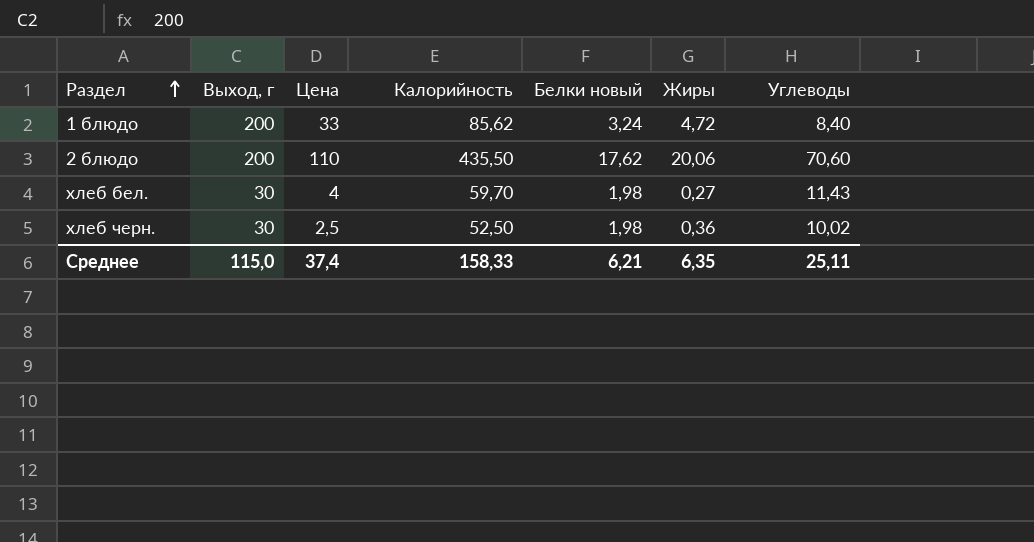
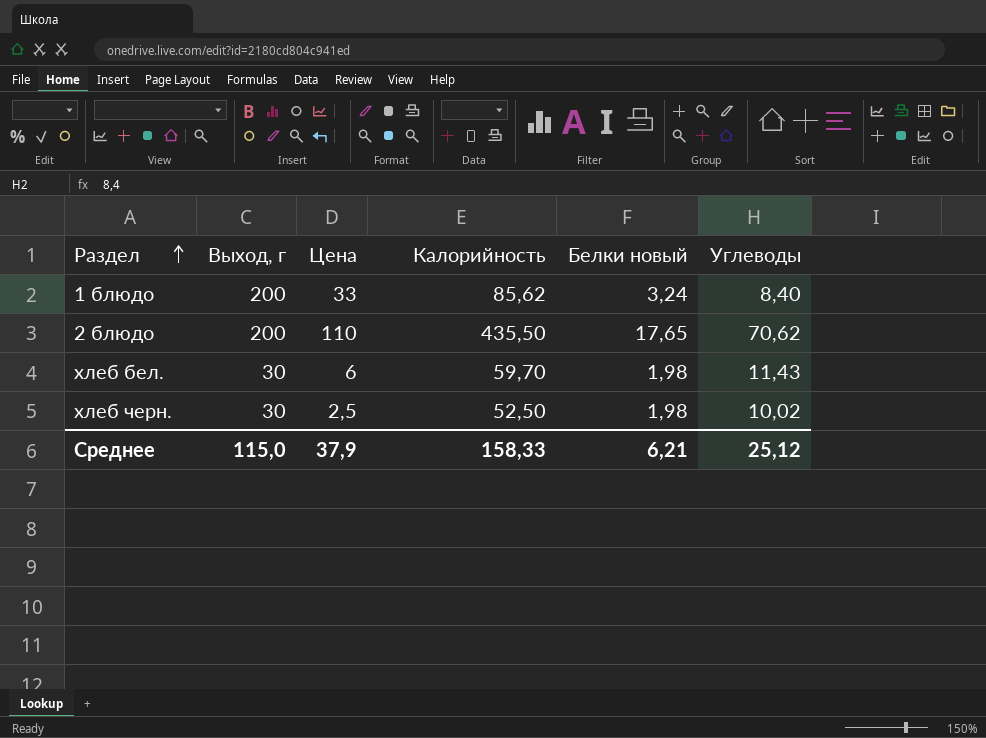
column Жиры | position: 6 -> none
2 блюдо | Белки новый: 17,62 -> 17,65
2 блюдо | Углеводы: 70,60 -> 70,62
хлеб бел. | Цена: 4 -> 6
Среднее | Цена: 37,4 -> 37,9
Среднее | Углеводы: 25,11 -> 25,12

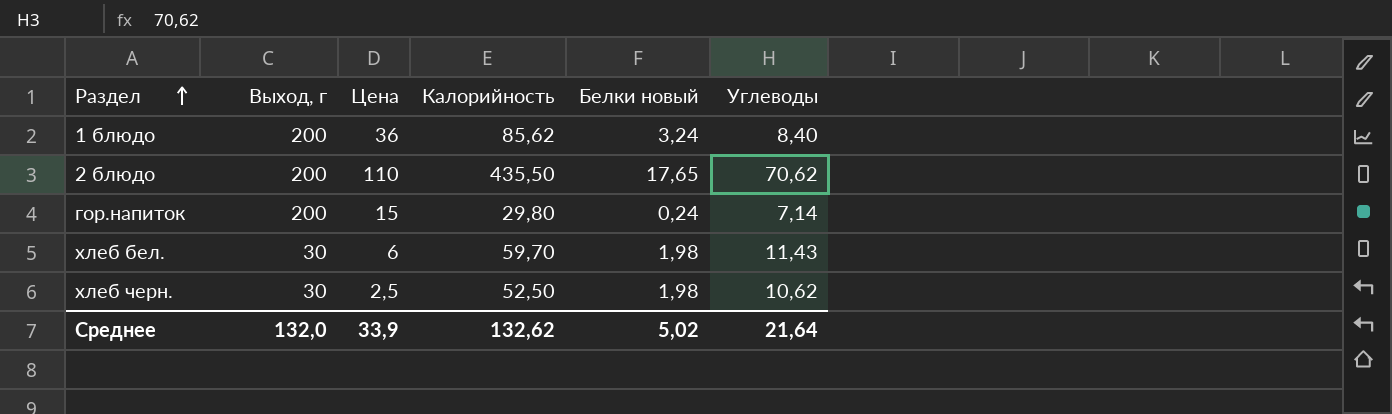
1 блюдо | Цена: 33 -> 36
row гор.напиток: none -> 200 | 15 | 29,80 | 0,24 | 7,14
хлеб черн. | Углеводы: 10,02 -> 10,62
Среднее | Выход, г: 115,0 -> 132,0
Среднее | Цена: 37,9 -> 33,9
Среднее | Калорийность: 158,33 -> 132,62
Среднее | Белки новый: 6,21 -> 5,02
Среднее | Углеводы: 25,12 -> 21,64

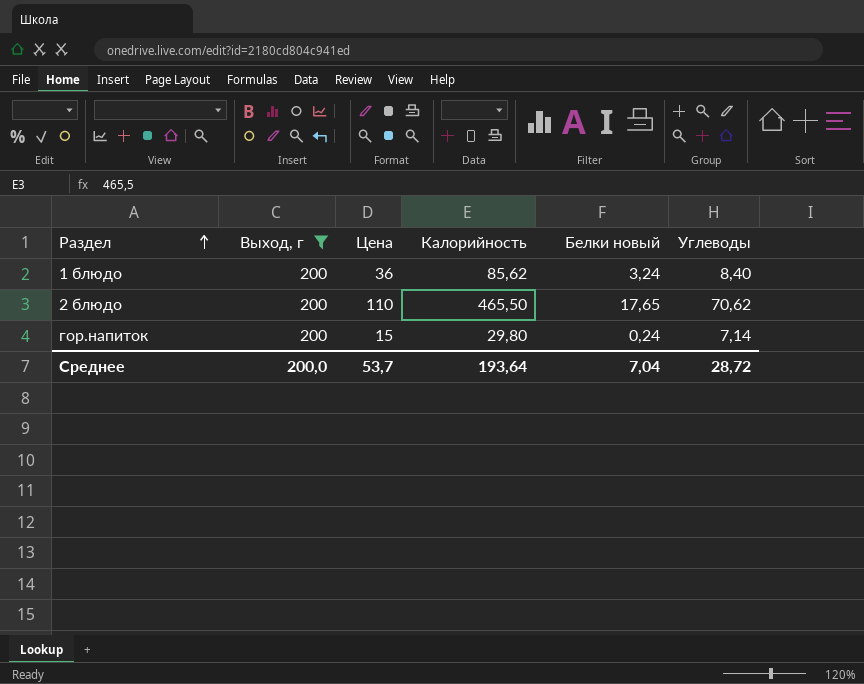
filter: none -> Выход, г = 200
2 блюдо | Калорийность: 435,50 -> 465,50
Среднее | Выход, г: 132,0 -> 200,0
Среднее | Цена: 33,9 -> 53,7
Среднее | Калорийность: 132,62 -> 193,64
Среднее | Белки новый: 5,02 -> 7,04
Среднее | Углеводы: 21,64 -> 28,72

